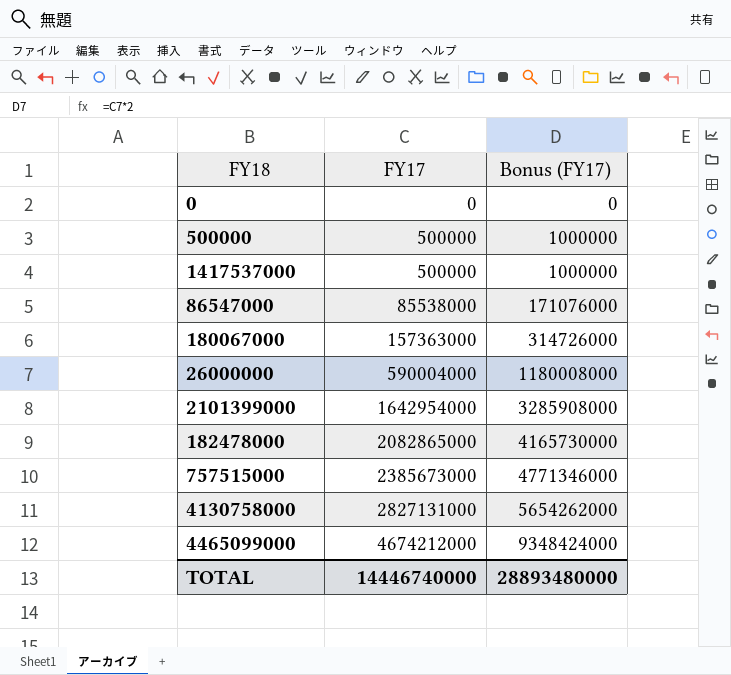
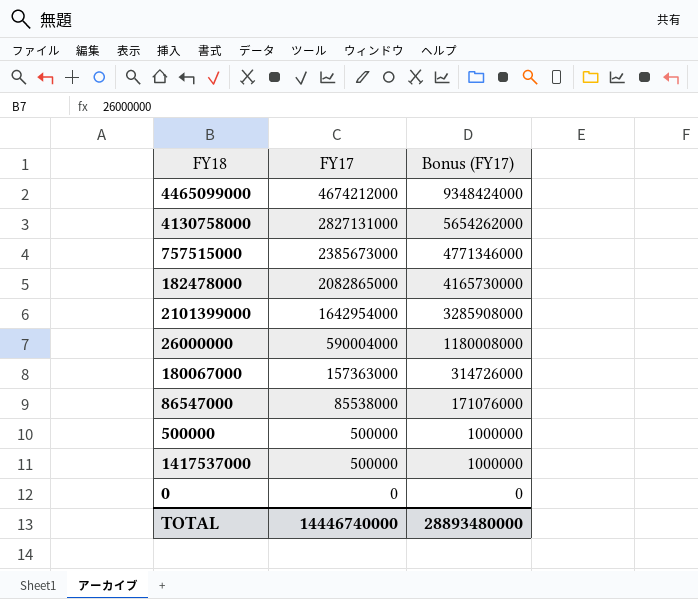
row order: FY17 ascending -> FY17 descending

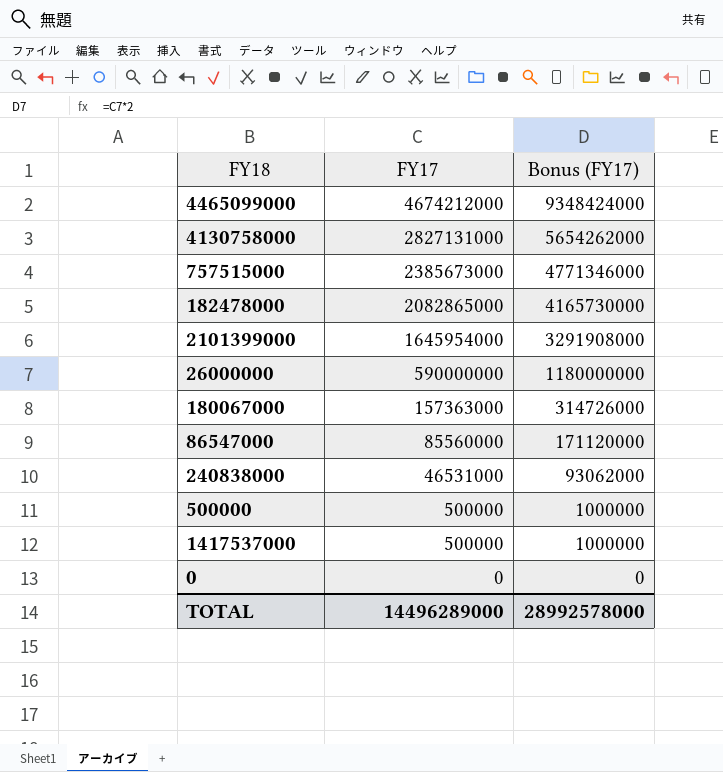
2101399000 | FY17: 1642954000 -> 1645954000
2101399000 | Bonus (FY17): 3285908000 -> 3291908000
26000000 | FY17: 590004000 -> 590000000
26000000 | Bonus (FY17): 1180008000 -> 1180000000
86547000 | FY17: 85538000 -> 85560000
86547000 | Bonus (FY17): 171076000 -> 171120000
row 240838000: none -> 46531000 | 93062000
TOTAL | FY17: 14446740000 -> 14496289000
TOTAL | Bonus (FY17): 28893480000 -> 28992578000

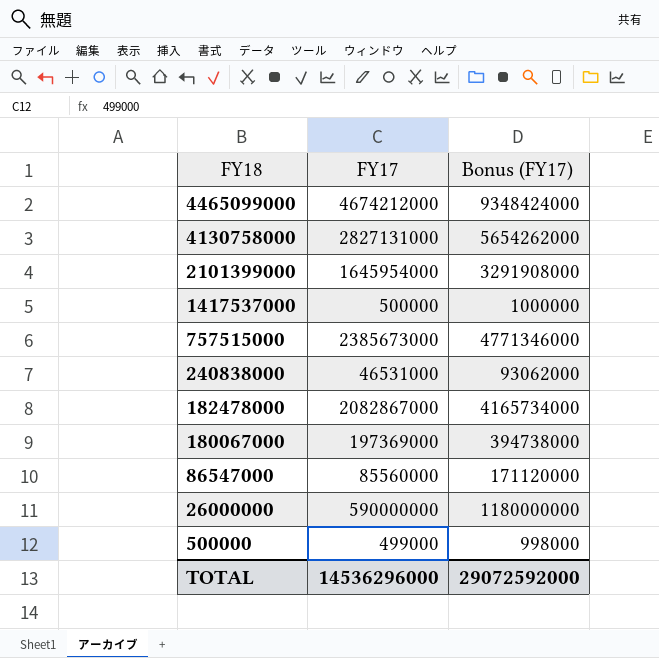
row order: FY17 descending -> FY18 descending
row 0: 0 | 0 -> none
182478000 | FY17: 2082865000 -> 2082867000
182478000 | Bonus (FY17): 4165730000 -> 4165734000
180067000 | FY17: 157363000 -> 197369000
180067000 | Bonus (FY17): 314726000 -> 394738000
500000 | FY17: 500000 -> 499000
500000 | Bonus (FY17): 1000000 -> 998000
TOTAL | FY17: 14496289000 -> 14536296000
TOTAL | Bonus (FY17): 28992578000 -> 29072592000

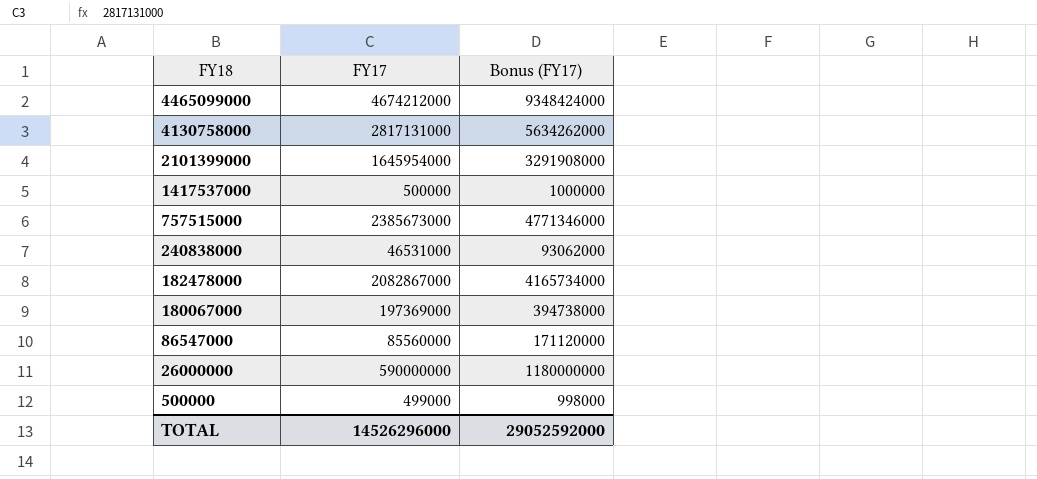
4130758000 | FY17: 2827131000 -> 2817131000
4130758000 | Bonus (FY17): 5654262000 -> 5634262000
TOTAL | FY17: 14536296000 -> 14526296000
TOTAL | Bonus (FY17): 29072592000 -> 29052592000

